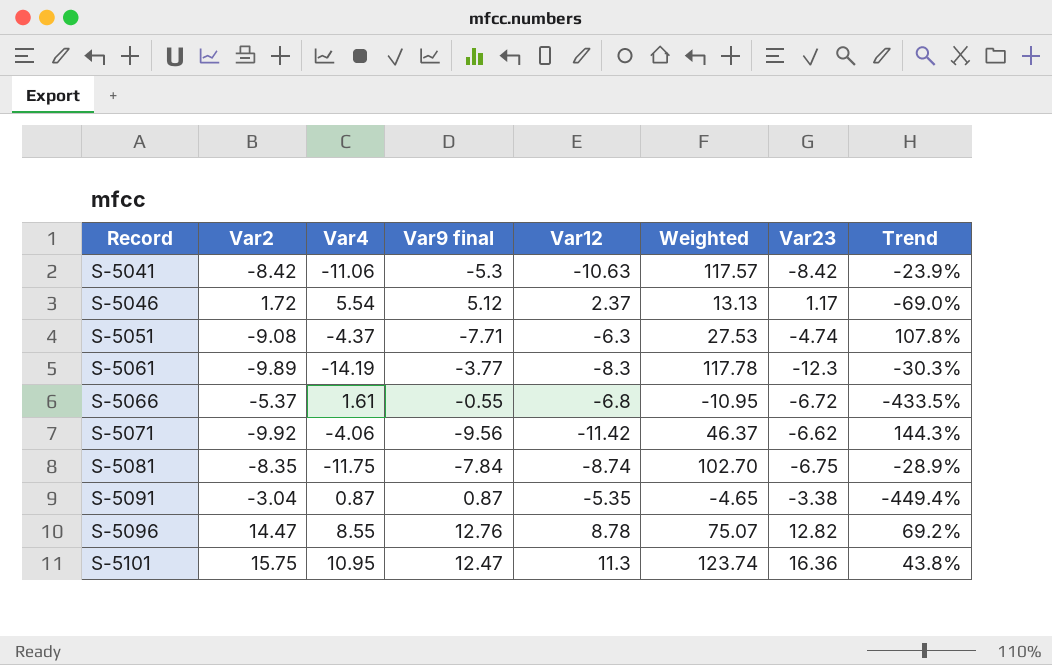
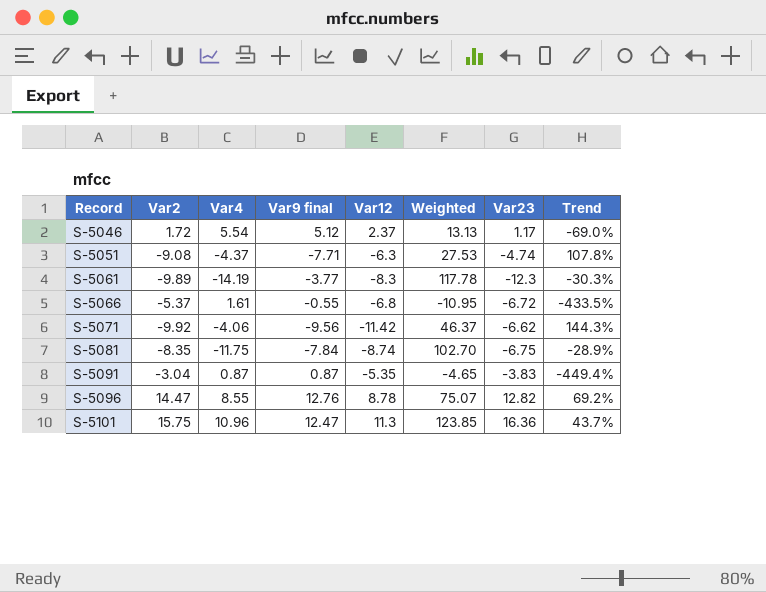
row S-5041: -8.42 | -11.06 | -5.3 | -10.63 | 117.57 | -8.42 | -23.9% -> none
S-5091 | Var23: -3.38 -> -3.83
S-5101 | Var4: 10.95 -> 10.96
S-5101 | Weighted: 123.74 -> 123.85
S-5101 | Trend: 43.8% -> 43.7%

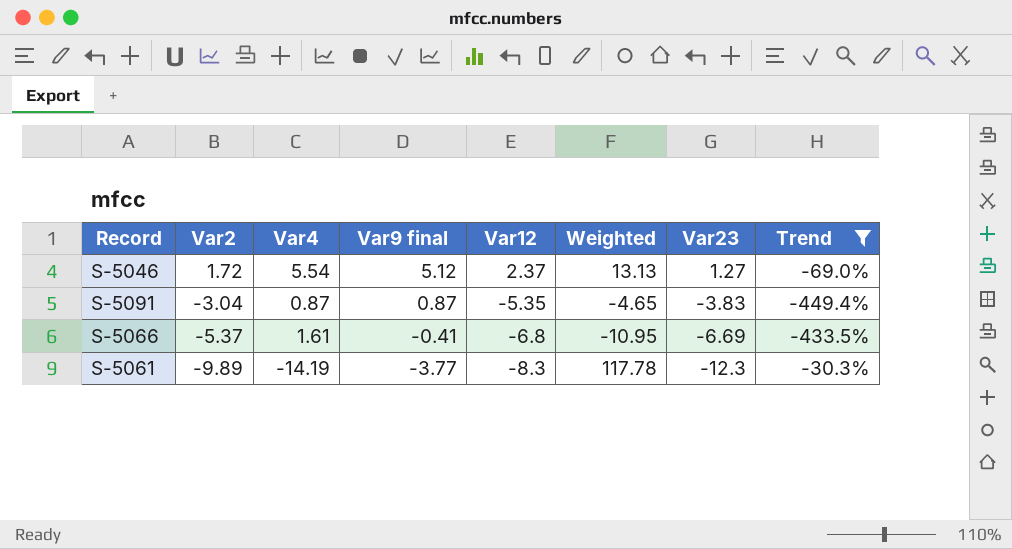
filter: none -> Trend <= -30.3%
row order: Record ascending -> Var2 descending
S-5046 | Var23: 1.17 -> 1.27
S-5066 | Var9 final: -0.55 -> -0.41
S-5066 | Var23: -6.72 -> -6.69

